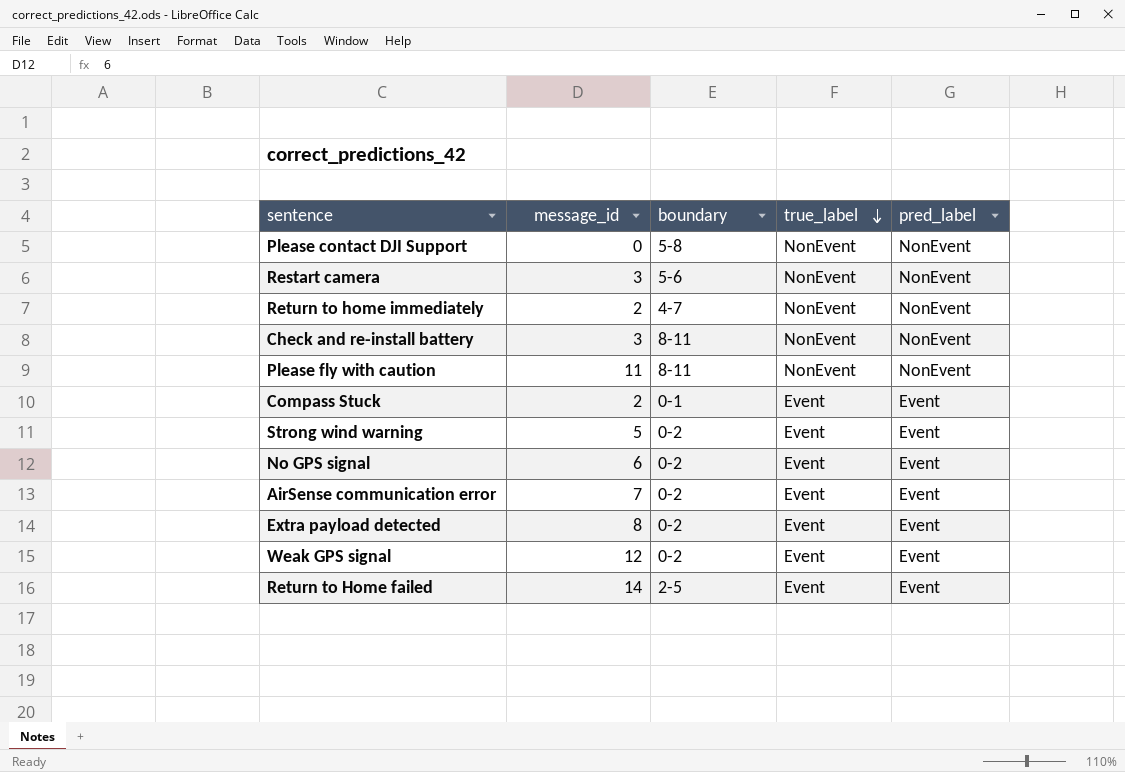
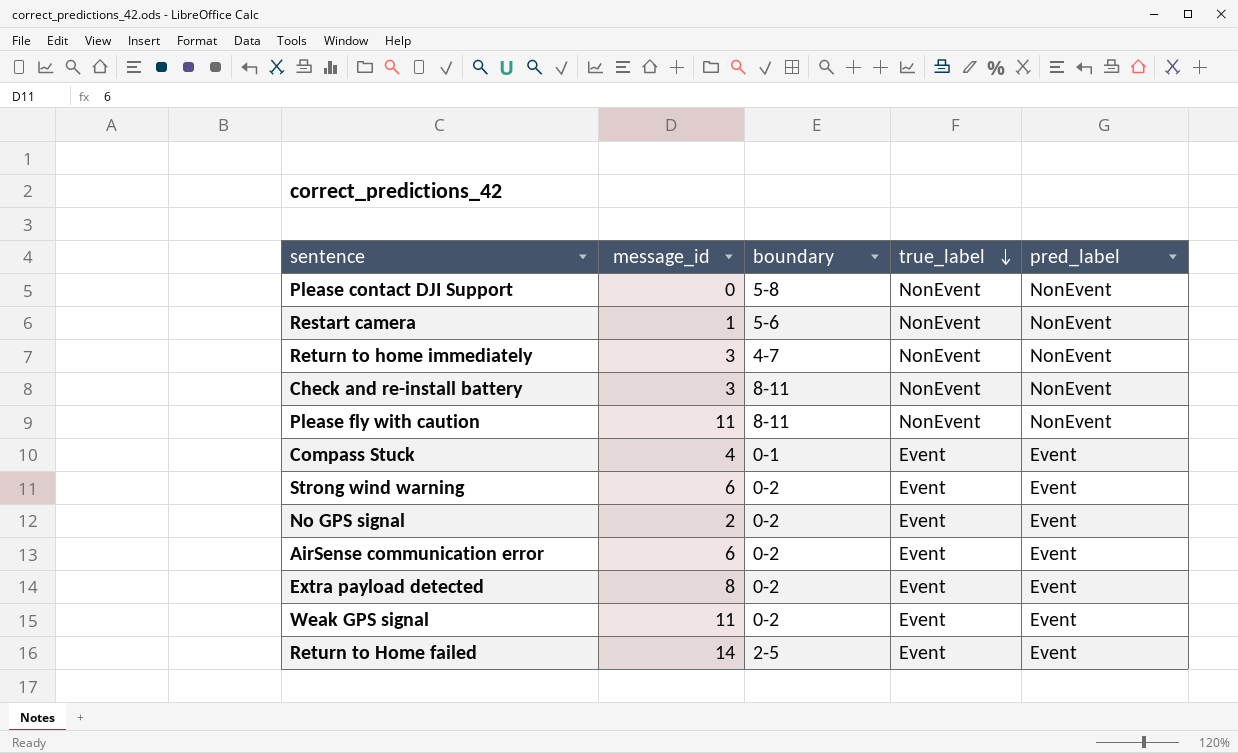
Restart camera | message_id: 3 -> 1
Return to home immediately | message_id: 2 -> 3
Compass Stuck | message_id: 2 -> 4
Strong wind warning | message_id: 5 -> 6
No GPS signal | message_id: 6 -> 2
AirSense communication error | message_id: 7 -> 6
Weak GPS signal | message_id: 12 -> 11

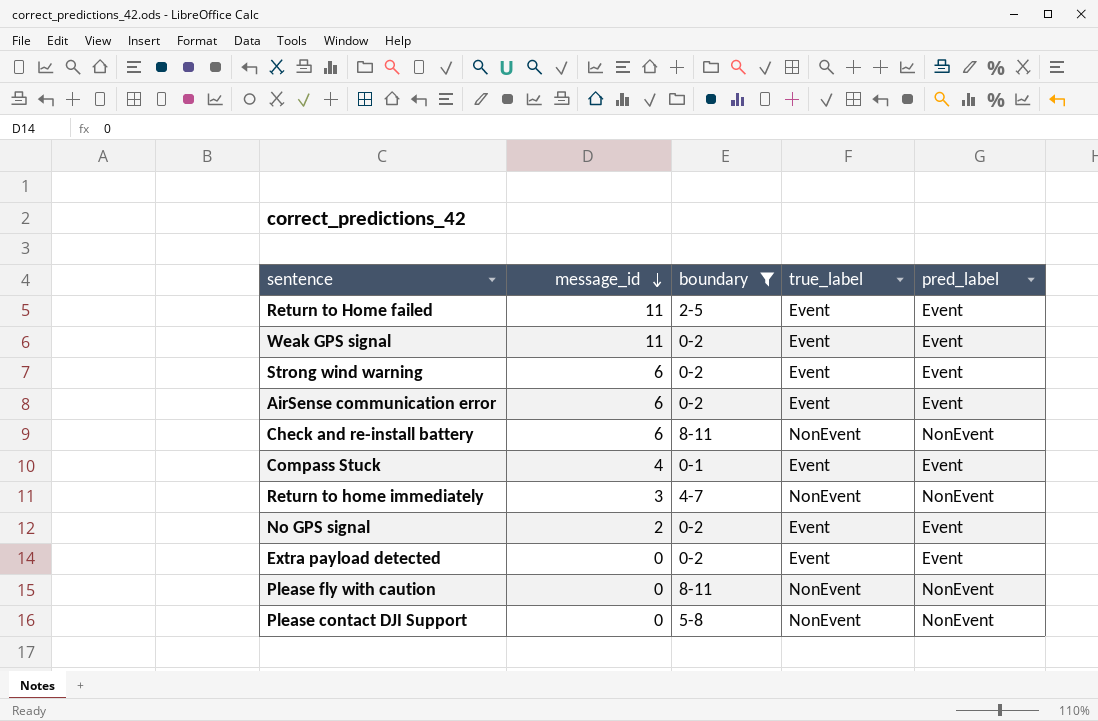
filter: none -> boundary != 5-6
row order: true_label descending -> message_id descending
Return to Home failed | message_id: 14 -> 11
Check and re-install battery | message_id: 3 -> 6
Extra payload detected | message_id: 8 -> 0
Please fly with caution | message_id: 11 -> 0

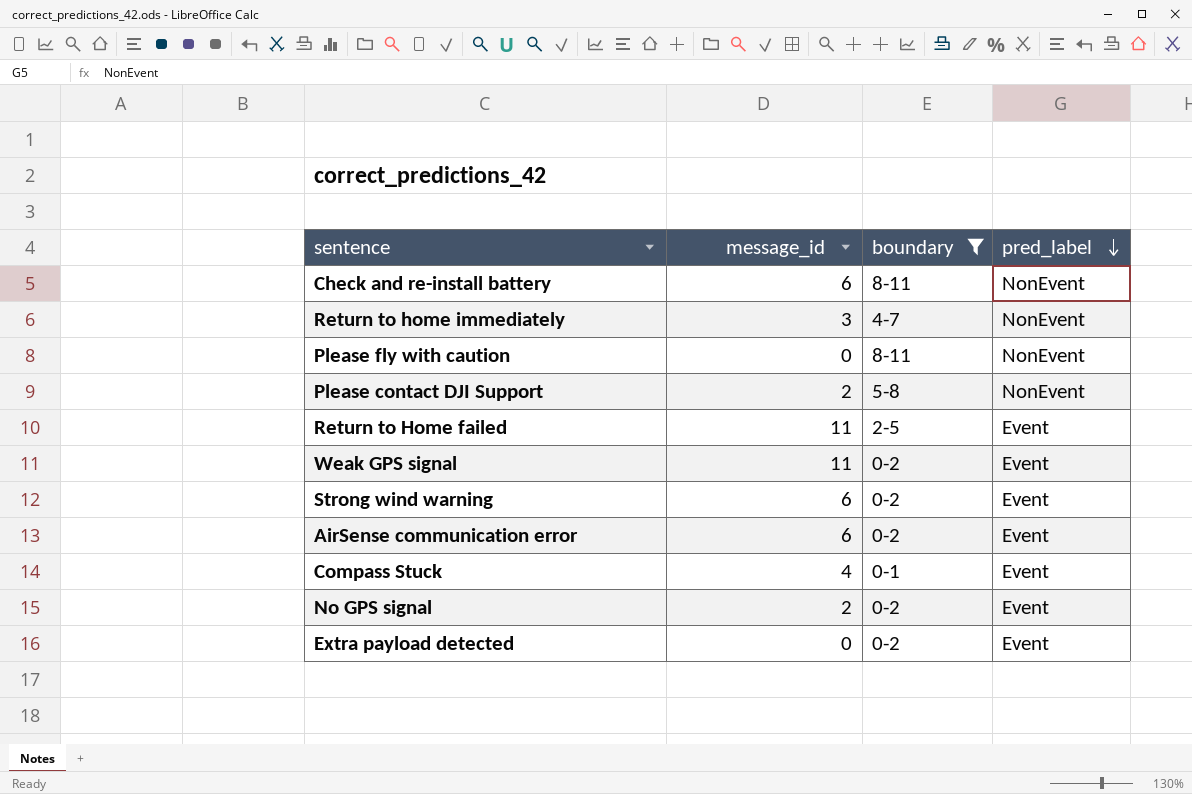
row order: message_id descending -> pred_label descending
column true_label | position: 4 -> none
Please contact DJI Support | message_id: 0 -> 2

